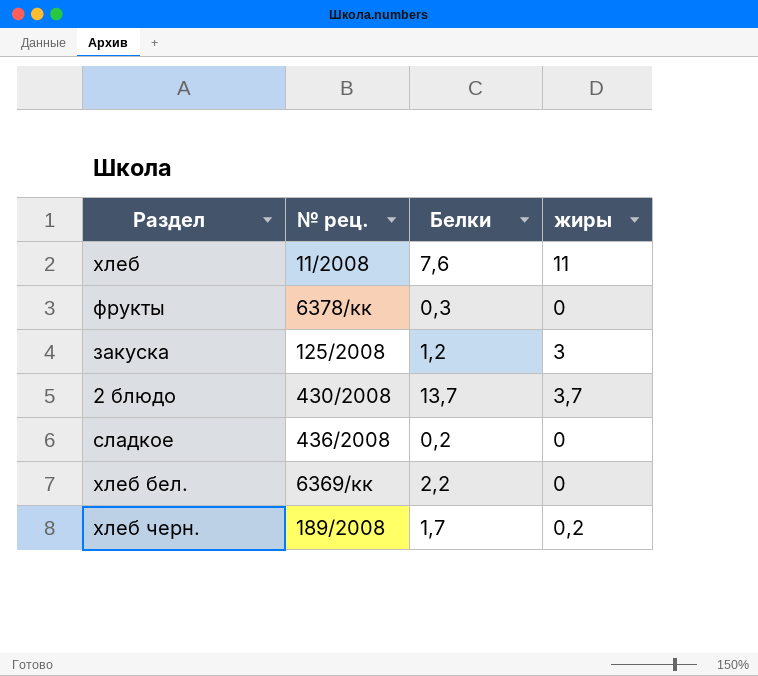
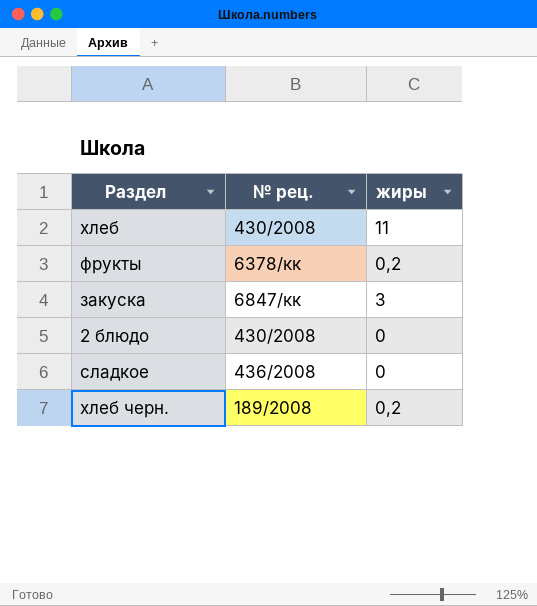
column Белки | position: 3 -> none
row хлеб бел.: 6369/кк | 2,2 | 0 -> none
хлеб | № рец.: 11/2008 -> 430/2008
фрукты | жиры: 0 -> 0,2
закуска | № рец.: 125/2008 -> 6847/кк
2 блюдо | жиры: 3,7 -> 0

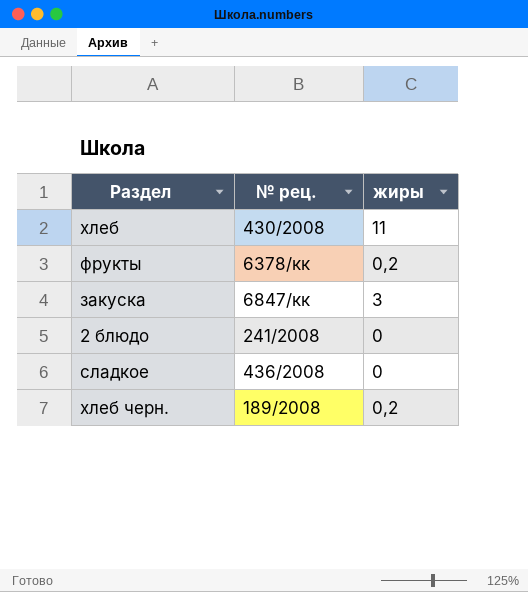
2 блюдо | № рец.: 430/2008 -> 241/2008

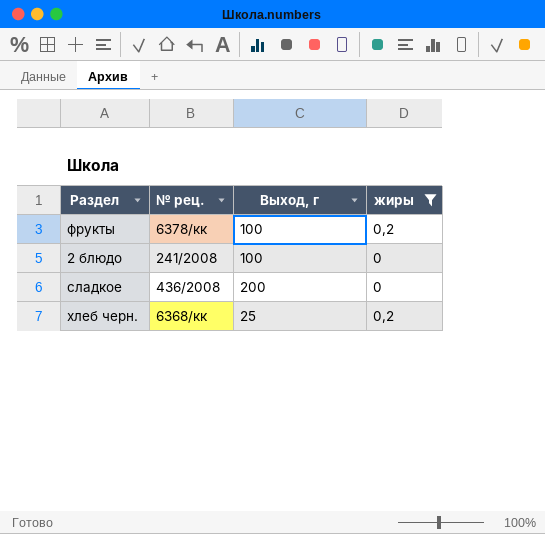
filter: none -> жиры <= 0,2
column Выход, г | position: none -> 3
хлеб черн. | № рец.: 189/2008 -> 6368/кк

